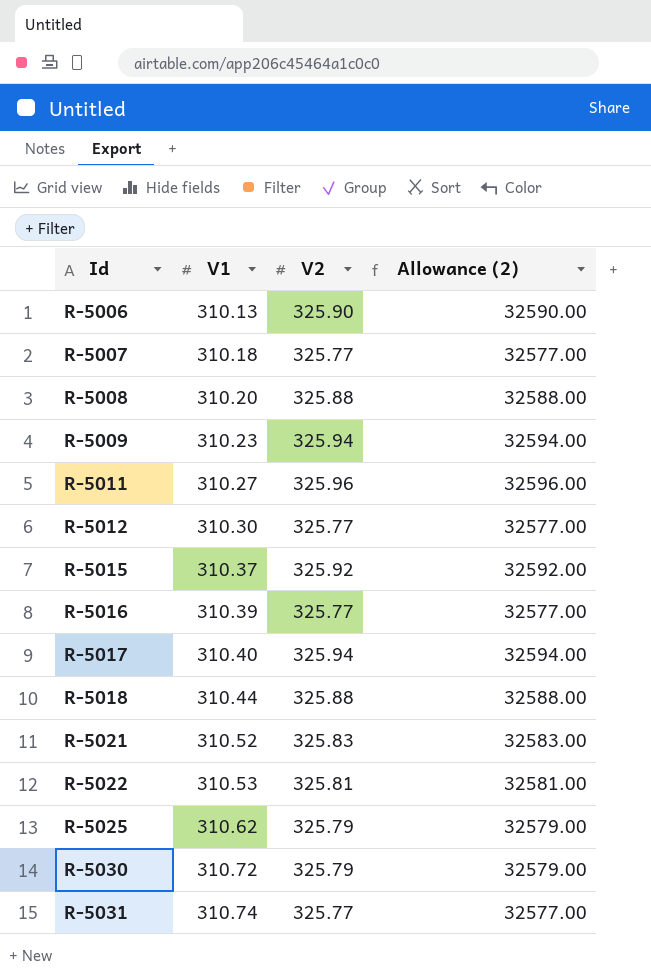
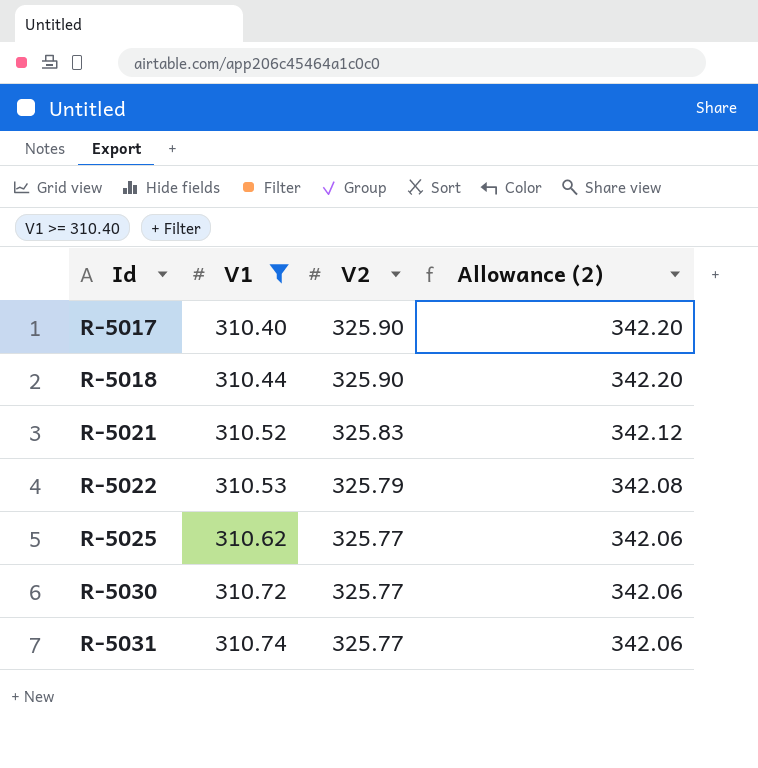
filter: none -> V1 >= 310.40
column Allowance (2) | formula: [V2] * 100 -> [V2] * 1.05
R-5017 | V2: 325.94 -> 325.90
R-5018 | V2: 325.88 -> 325.90
R-5022 | V2: 325.81 -> 325.79
R-5025 | V2: 325.79 -> 325.77
R-5030 | V2: 325.79 -> 325.77

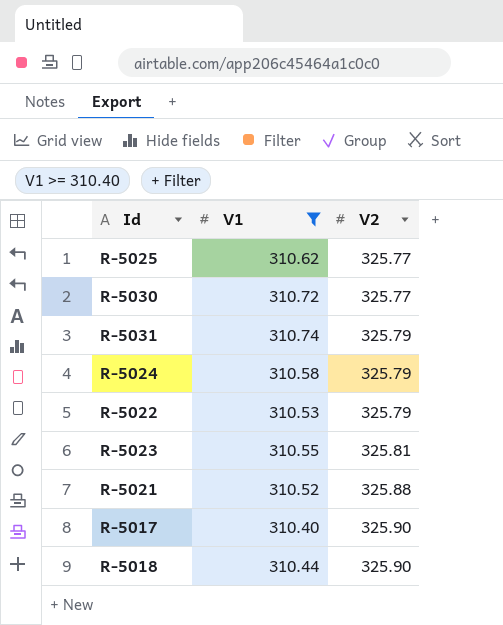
row order: Id ascending -> V2 ascending
column Allowance (2) | formula: [V2] * 1.05 -> none
R-5031 | V2: 325.77 -> 325.79
row R-5024: none -> 310.58 | 325.79
row R-5023: none -> 310.55 | 325.81
R-5021 | V2: 325.83 -> 325.88

